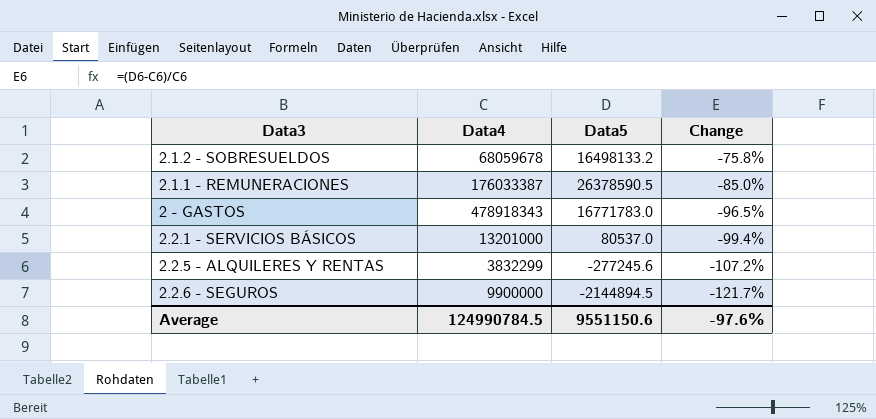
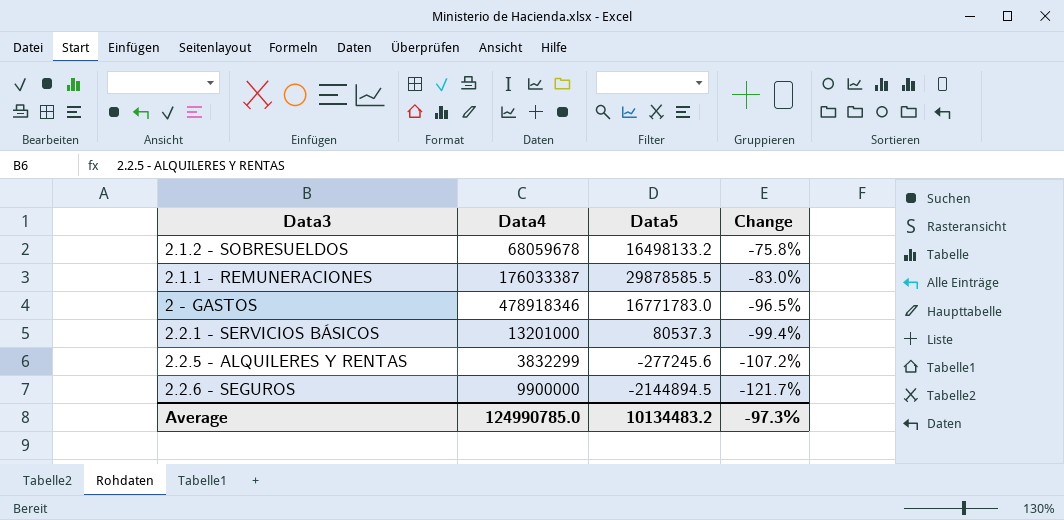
2.1.1 - REMUNERACIONES | Data5: 26378590.5 -> 29878585.5
2.1.1 - REMUNERACIONES | Change: -85.0% -> -83.0%
2 - GASTOS | Data4: 478918343 -> 478918346
2.2.1 - SERVICIOS BÁSICOS | Data5: 80537.0 -> 80537.3
Average | Data4: 124990784.5 -> 124990785.0
Average | Data5: 9551150.6 -> 10134483.2
Average | Change: -97.6% -> -97.3%

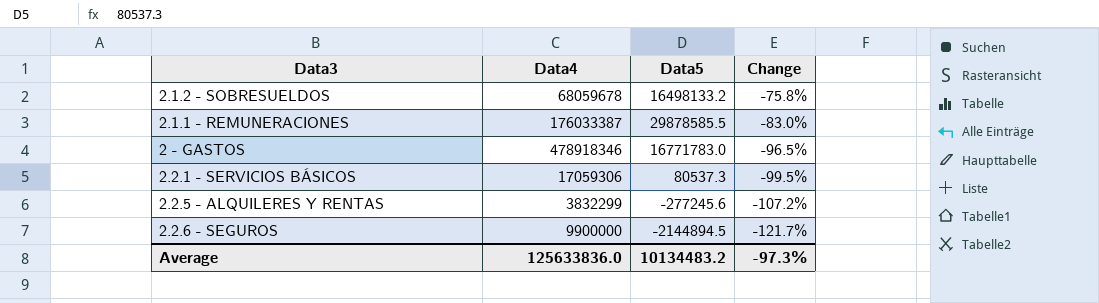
2.2.1 - SERVICIOS BÁSICOS | Data4: 13201000 -> 17059306
2.2.1 - SERVICIOS BÁSICOS | Change: -99.4% -> -99.5%
Average | Data4: 124990785.0 -> 125633836.0

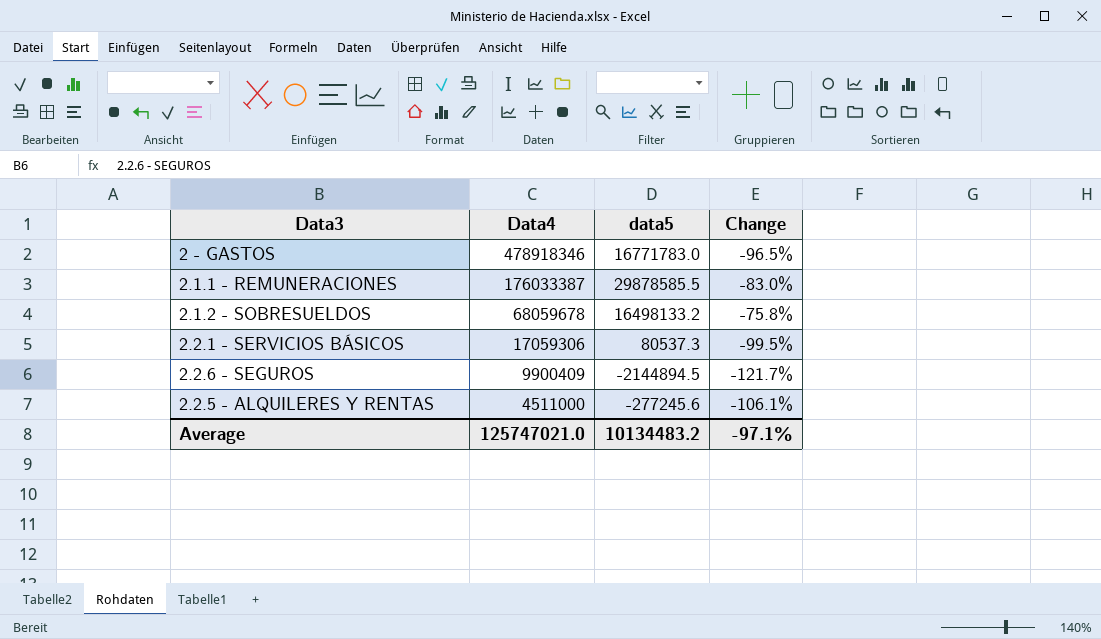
row order: Change descending -> Data4 descending
column name: Data5 -> data5
2.2.6 - SEGUROS | Data4: 9900000 -> 9900409
2.2.5 - ALQUILERES Y RENTAS | Data4: 3832299 -> 4511000
2.2.5 - ALQUILERES Y RENTAS | Change: -107.2% -> -106.1%
Average | Data4: 125633836.0 -> 125747021.0
Average | Change: -97.3% -> -97.1%

